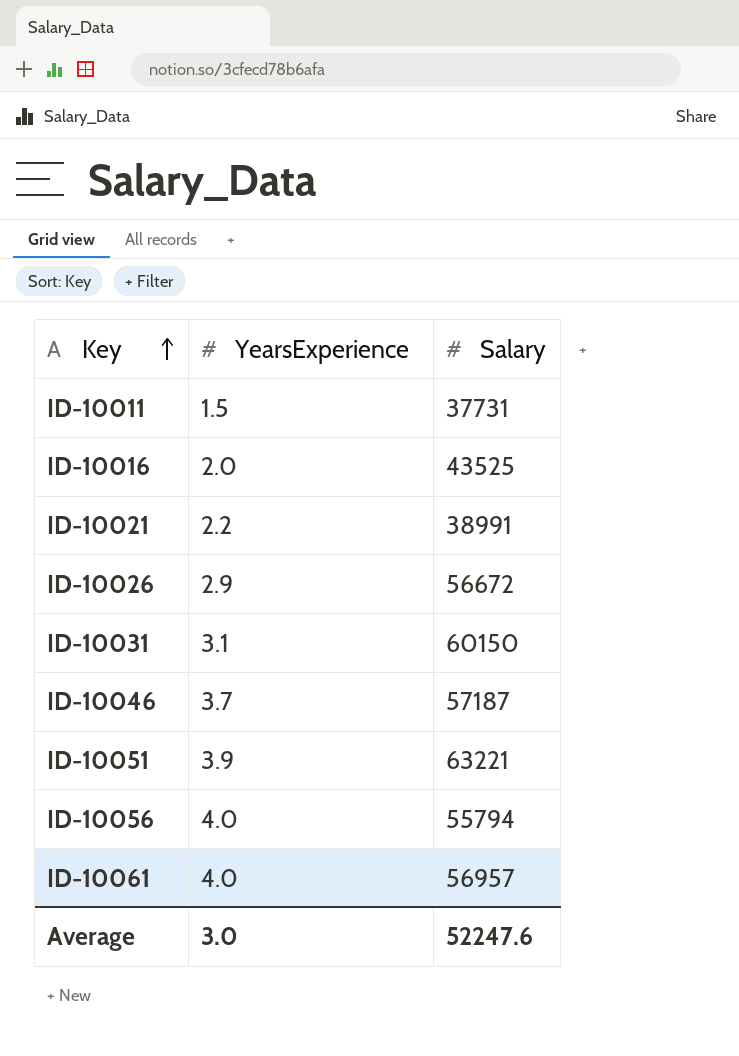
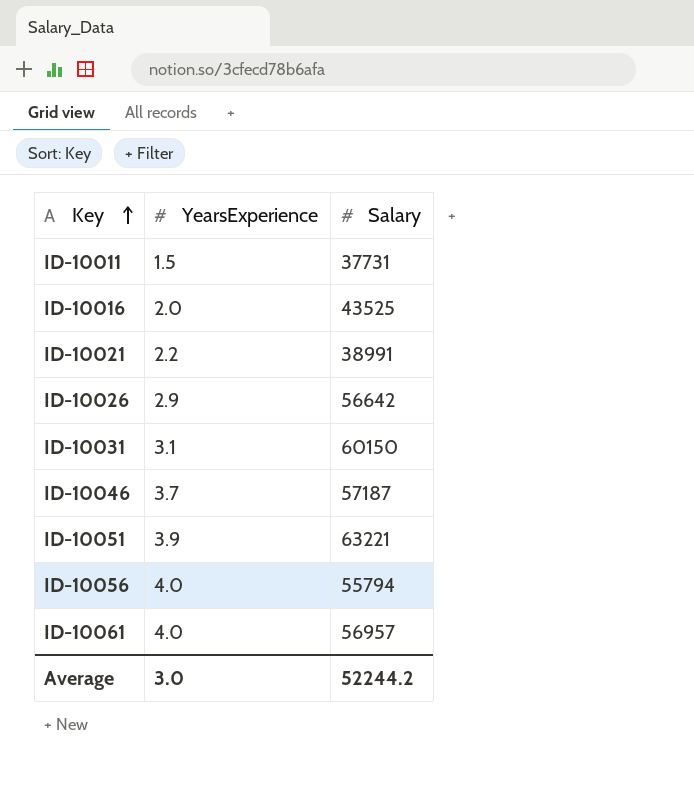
ID-10026 | Salary: 56672 -> 56642
Average | Salary: 52247.6 -> 52244.2

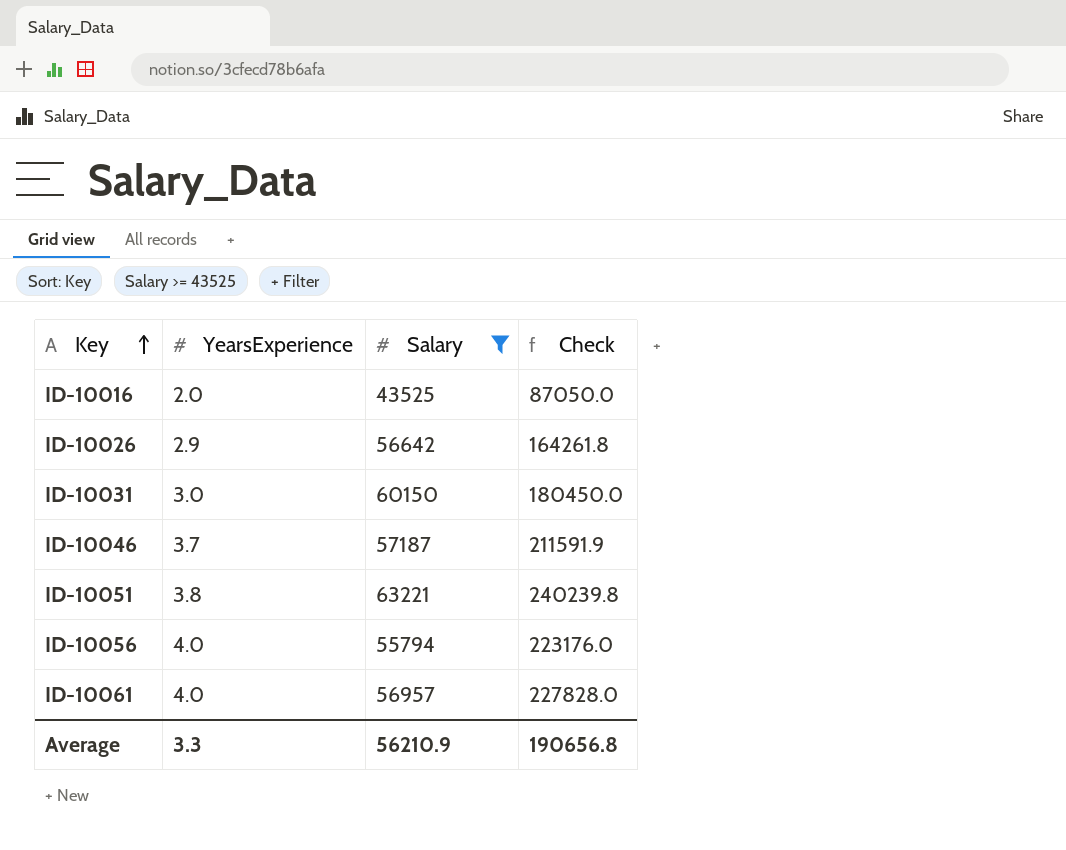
filter: none -> Salary >= 43525
column Check | formula: none -> [YearsExperience] * [Salary]
ID-10031 | YearsExperience: 3.1 -> 3.0
ID-10051 | YearsExperience: 3.9 -> 3.8
Average | YearsExperience: 3.0 -> 3.3
Average | Salary: 52244.2 -> 56210.9

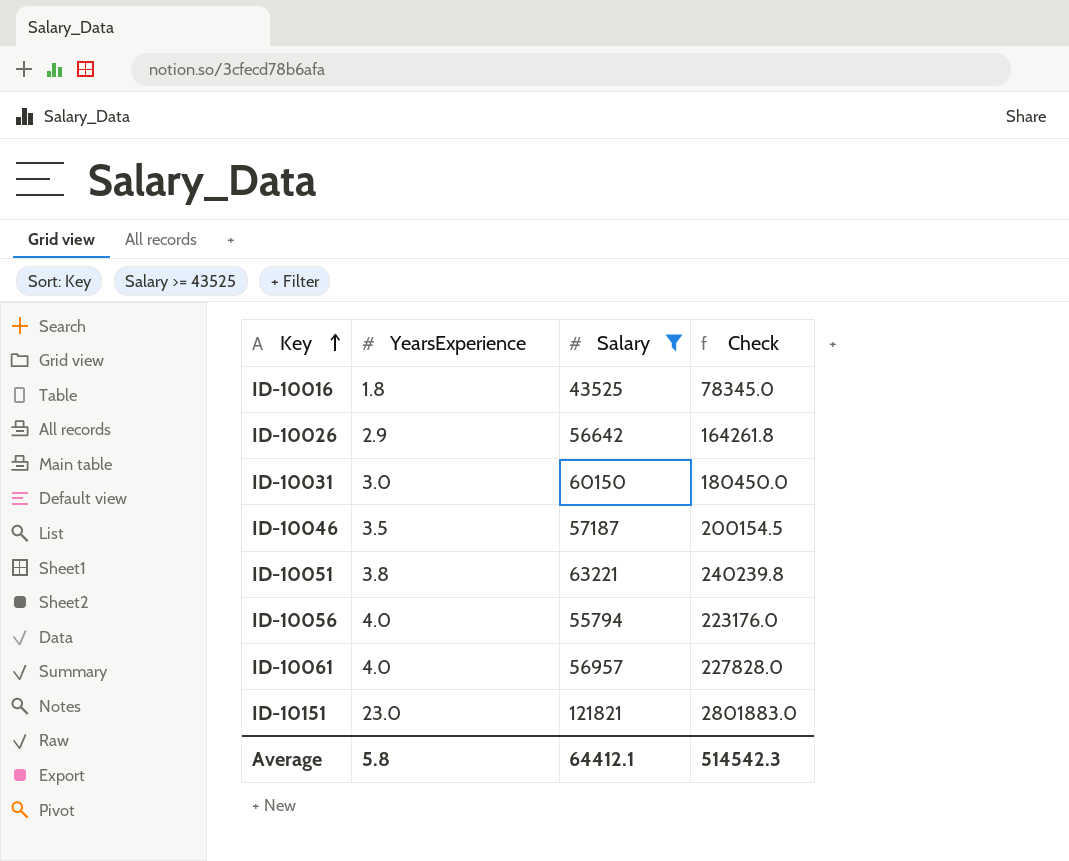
ID-10016 | YearsExperience: 2.0 -> 1.8
ID-10016 | Check: 87050.0 -> 78345.0
ID-10046 | YearsExperience: 3.7 -> 3.5
ID-10046 | Check: 211591.9 -> 200154.5
row ID-10151: none -> 23.0 | 121821 | 2801883.0
Average | YearsExperience: 3.3 -> 5.8
Average | Salary: 56210.9 -> 64412.1
Average | Check: 190656.8 -> 514542.3

